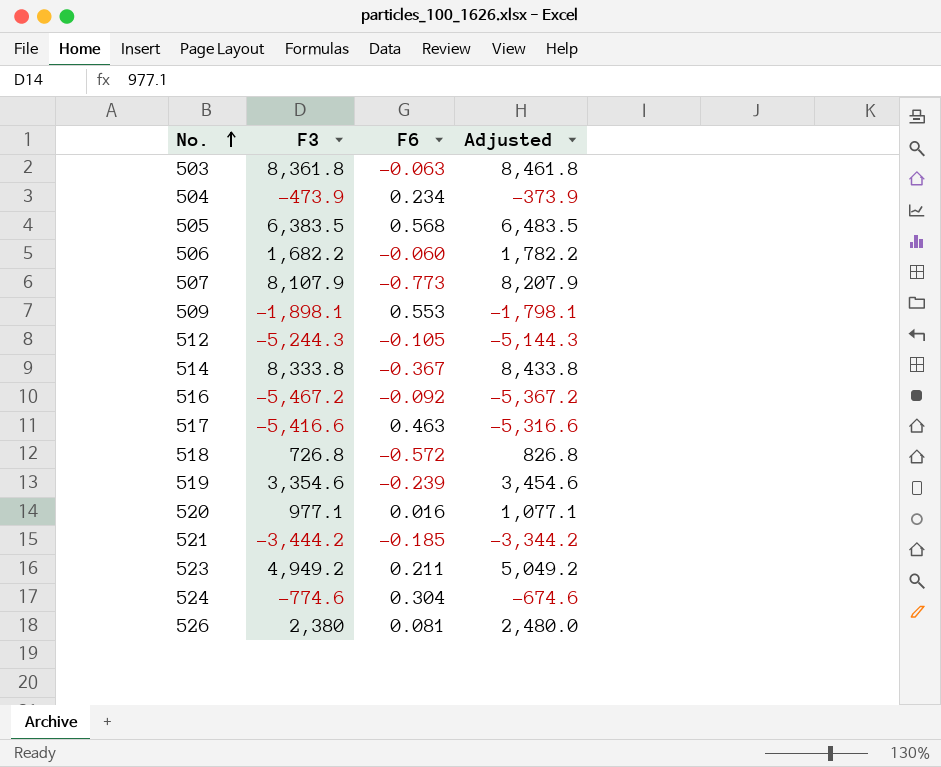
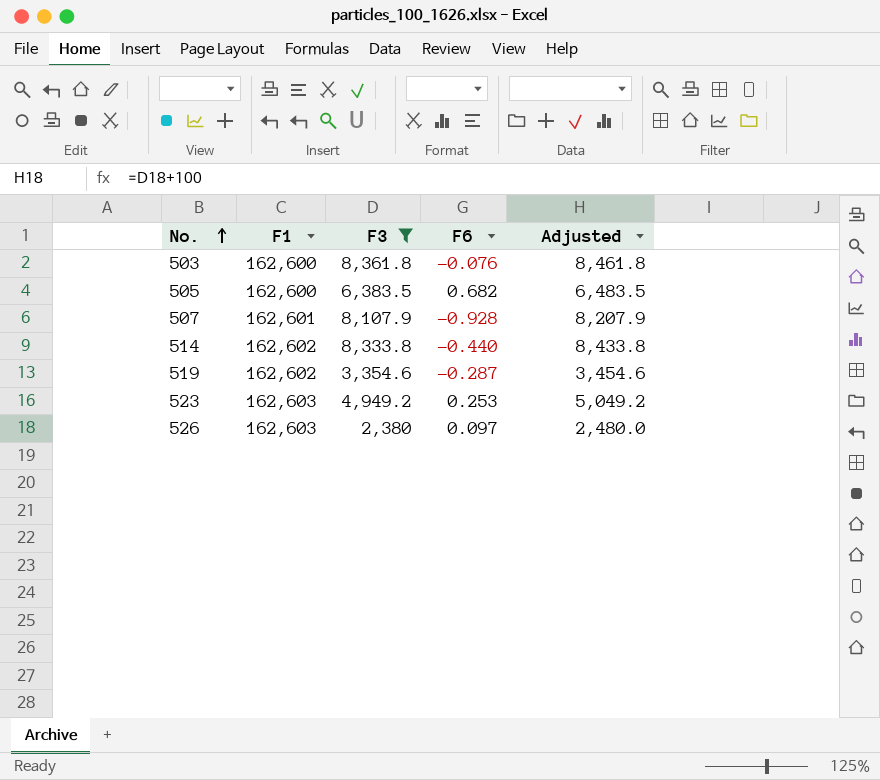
filter: none -> F3 >= 2,380
column F1 | position: none -> 2
503 | F6: -0.063 -> -0.076
505 | F6: 0.568 -> 0.682
507 | F6: -0.773 -> -0.928
514 | F6: -0.367 -> -0.440
519 | F6: -0.239 -> -0.287
523 | F6: 0.211 -> 0.253
526 | F6: 0.081 -> 0.097

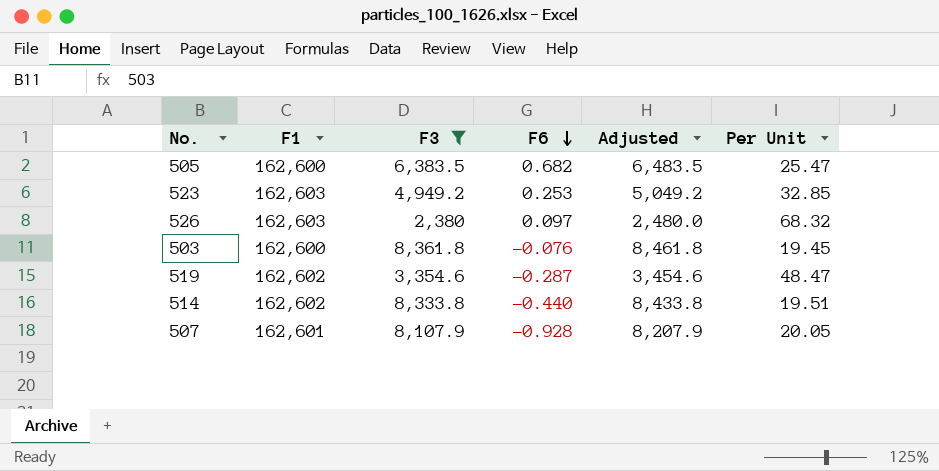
row order: No. ascending -> F6 descending
column Per Unit | formula: none -> [F1] / [F3]

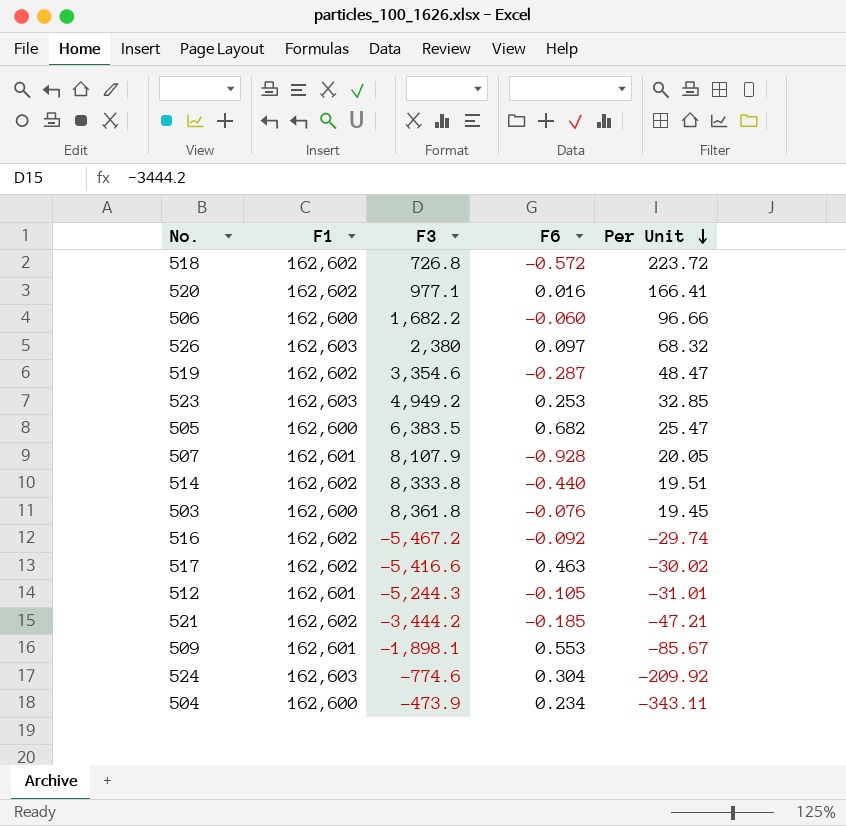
filter: F3 >= 2,380 -> none
row order: F6 descending -> Per Unit descending
column Adjusted | formula: [F3] + 100 -> none

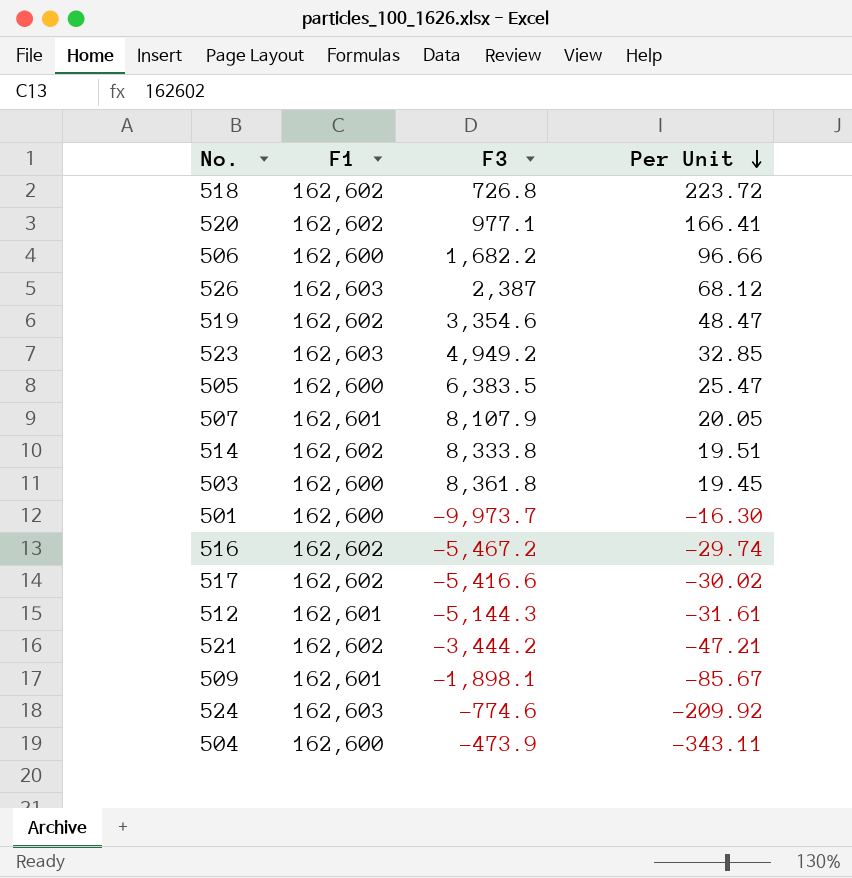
column F6 | position: 4 -> none
526 | F3: 2,380 -> 2,387
526 | Per Unit: 68.32 -> 68.12
row 501: none -> 162,600 | -9,973.7 | -16.30
512 | F3: -5,244.3 -> -5,144.3
512 | Per Unit: -31.01 -> -31.61

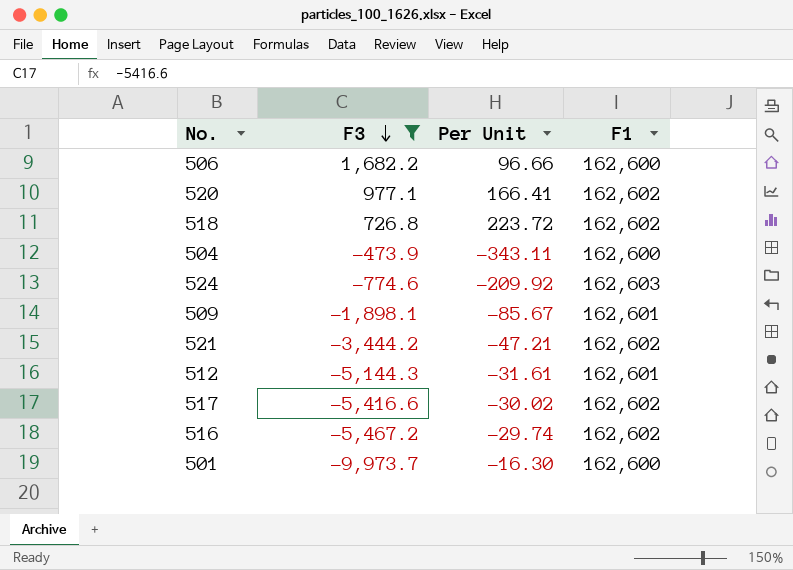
filter: none -> F3 <= 1,682.2
row order: Per Unit descending -> F3 descending
column F1 | position: 2 -> 4

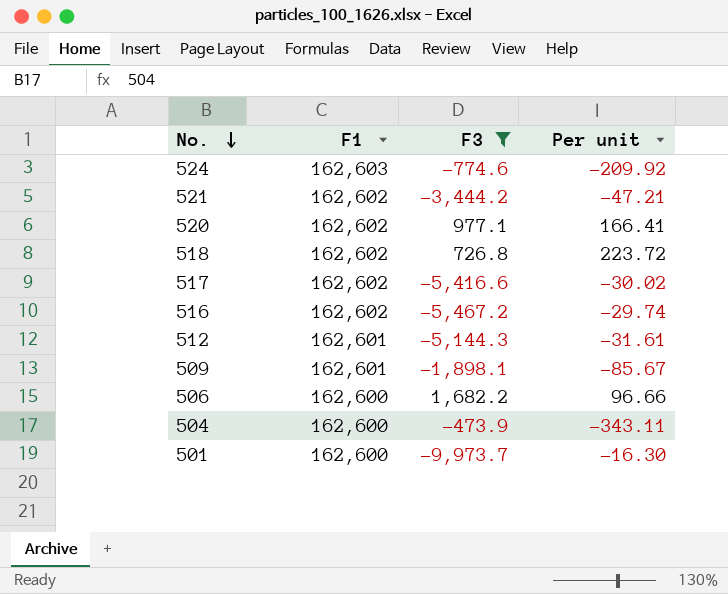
row order: F3 descending -> No. descending
column F1 | position: 4 -> 2
column name: Per Unit -> Per unit

